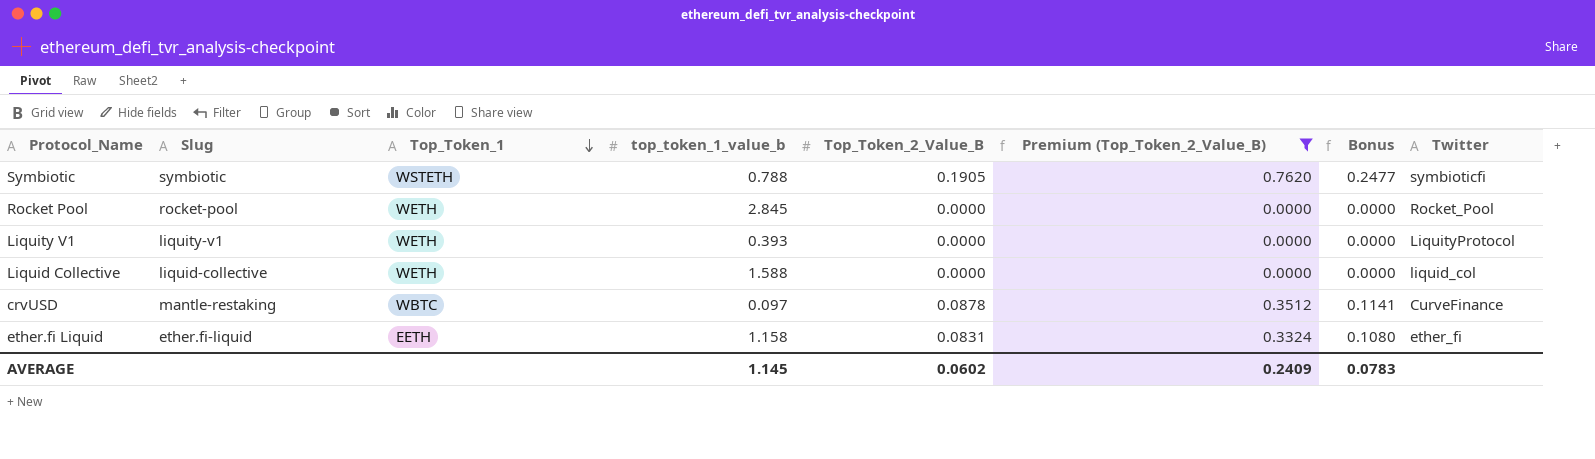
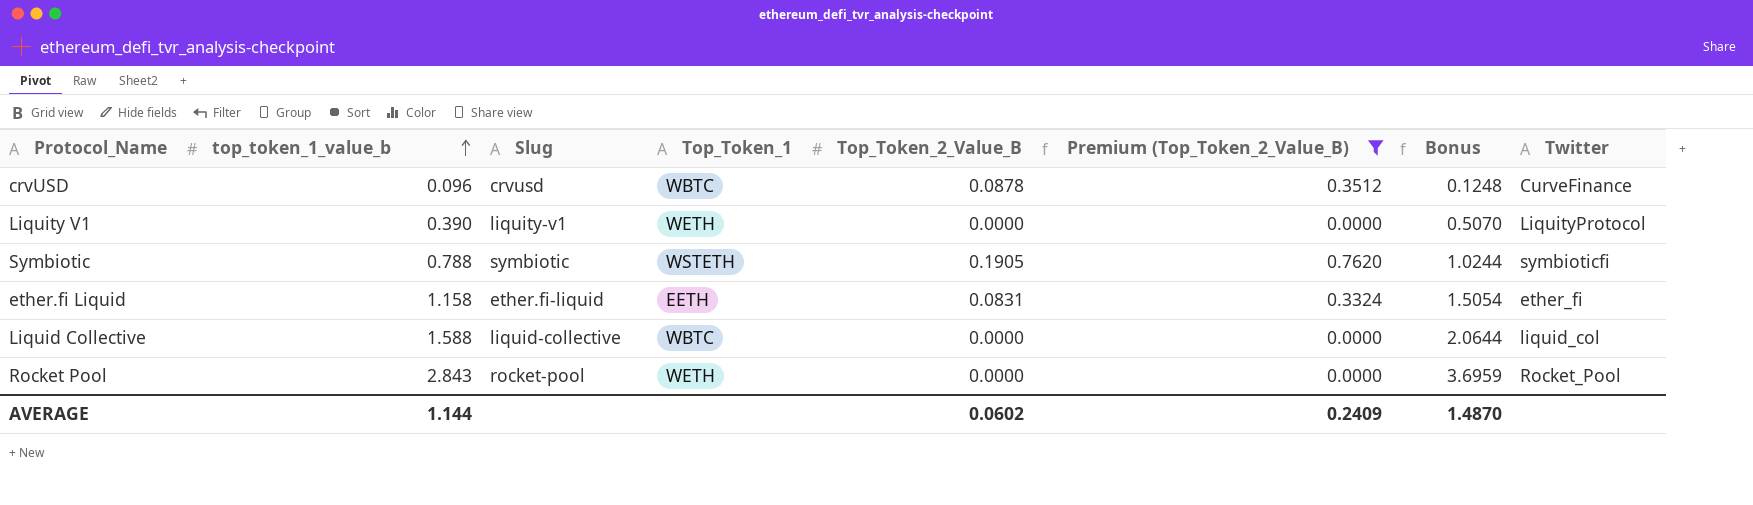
row order: Top_Token_1 descending -> top_token_1_value_b ascending
column top_token_1_value_b | position: 4 -> 2
column Bonus | formula: [Top_Token_2_Value_B] * 1.3 -> [top_token_1_value_b] * 1.3
crvUSD | top_token_1_value_b: 0.097 -> 0.096
crvUSD | Slug: mantle-restaking -> crvusd
Liquity V1 | top_token_1_value_b: 0.393 -> 0.390
Liquid Collective | Top_Token_1: WETH -> WBTC
Rocket Pool | top_token_1_value_b: 2.845 -> 2.843
AVERAGE | top_token_1_value_b: 1.145 -> 1.144
AVERAGE | Bonus: 0.0783 -> 1.4870

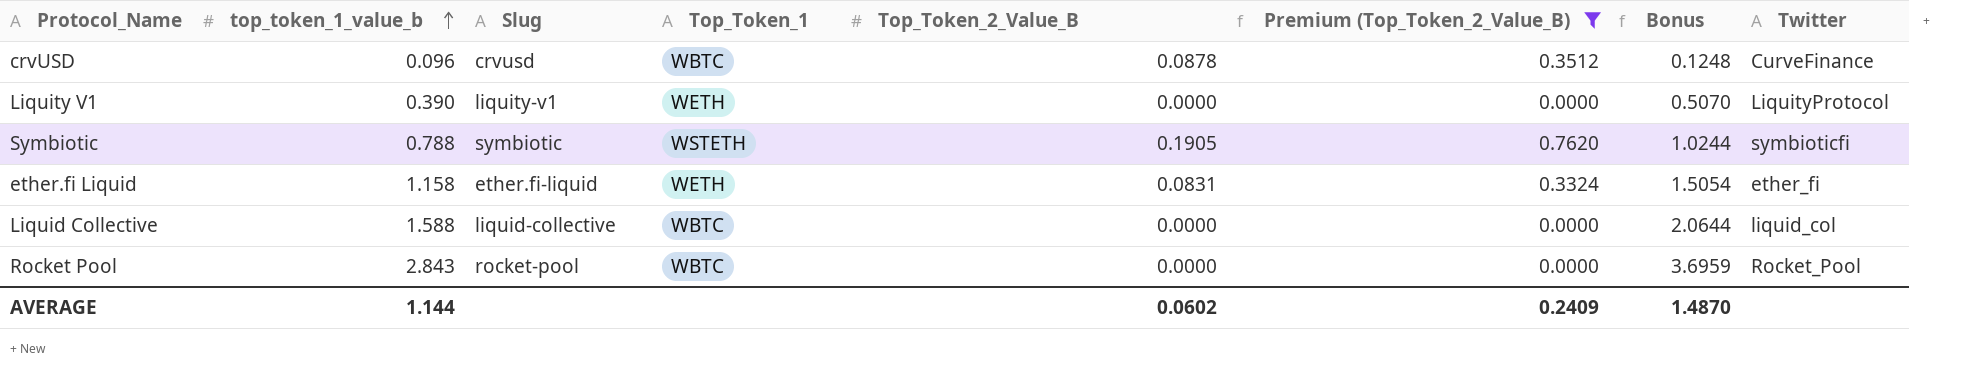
ether.fi Liquid | Top_Token_1: EETH -> WETH
Rocket Pool | Top_Token_1: WETH -> WBTC

